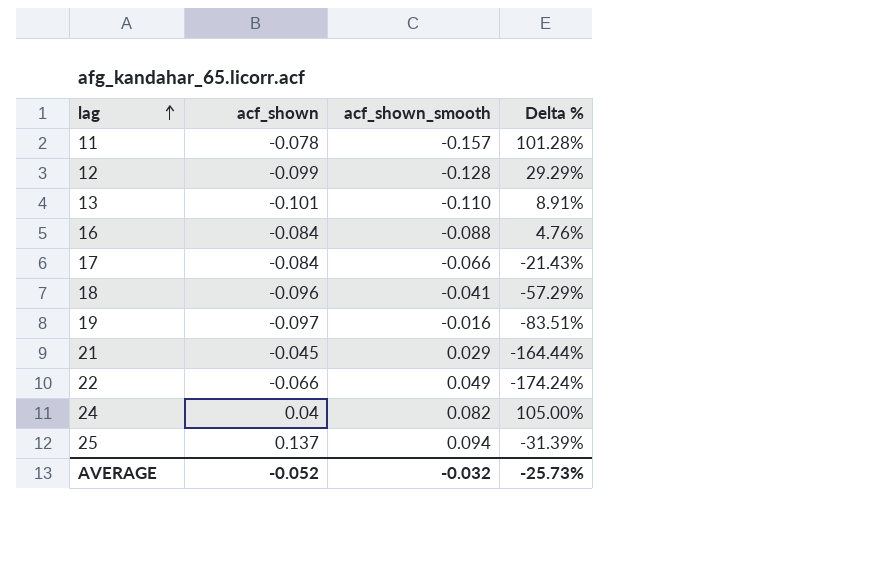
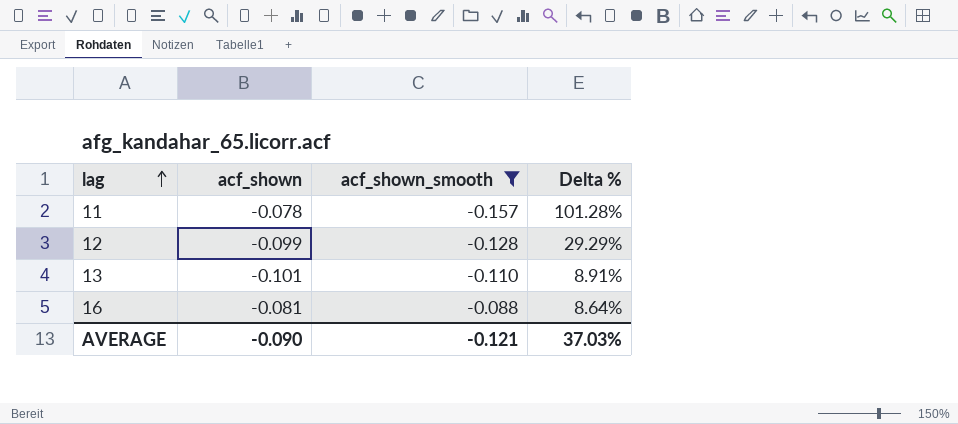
filter: none -> acf_shown_smooth <= -0.088
16 | acf_shown: -0.084 -> -0.081
16 | Delta %: 4.76% -> 8.64%
AVERAGE | acf_shown: -0.052 -> -0.090
AVERAGE | acf_shown_smooth: -0.032 -> -0.121
AVERAGE | Delta %: -25.73% -> 37.03%

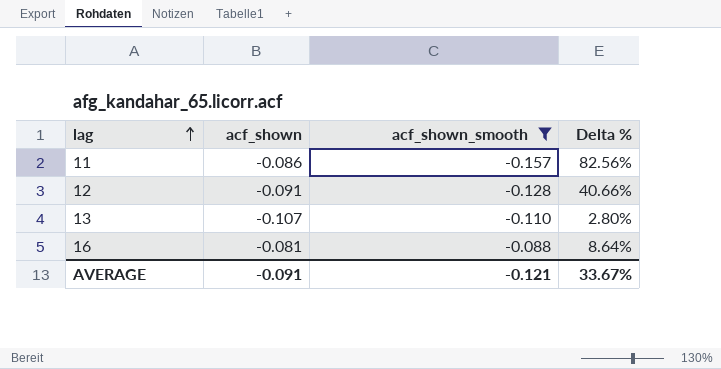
11 | acf_shown: -0.078 -> -0.086
11 | Delta %: 101.28% -> 82.56%
12 | acf_shown: -0.099 -> -0.091
12 | Delta %: 29.29% -> 40.66%
13 | acf_shown: -0.101 -> -0.107
13 | Delta %: 8.91% -> 2.80%
AVERAGE | acf_shown: -0.090 -> -0.091
AVERAGE | Delta %: 37.03% -> 33.67%

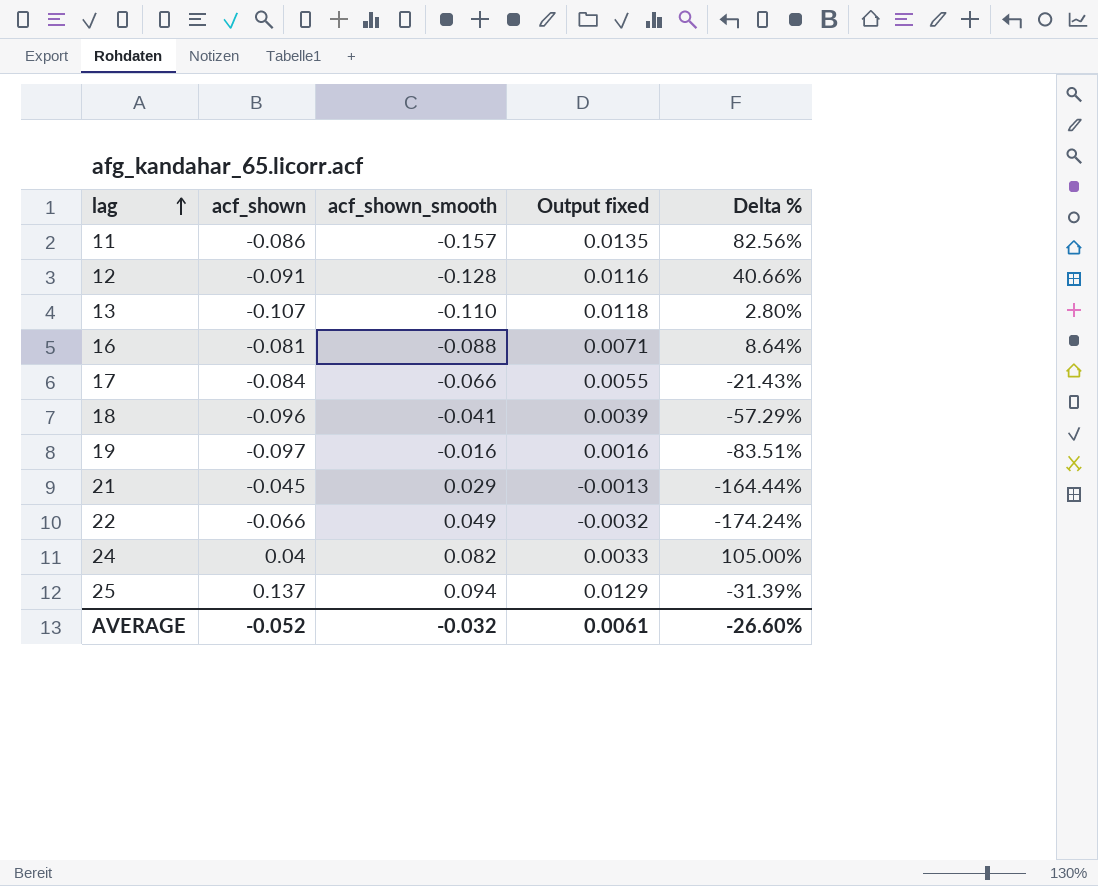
filter: acf_shown_smooth <= -0.088 -> none
column Output fixed | formula: none -> [acf_shown] * [acf_shown_smooth]
AVERAGE | acf_shown: -0.091 -> -0.052
AVERAGE | acf_shown_smooth: -0.121 -> -0.032
AVERAGE | Delta %: 33.67% -> -26.60%

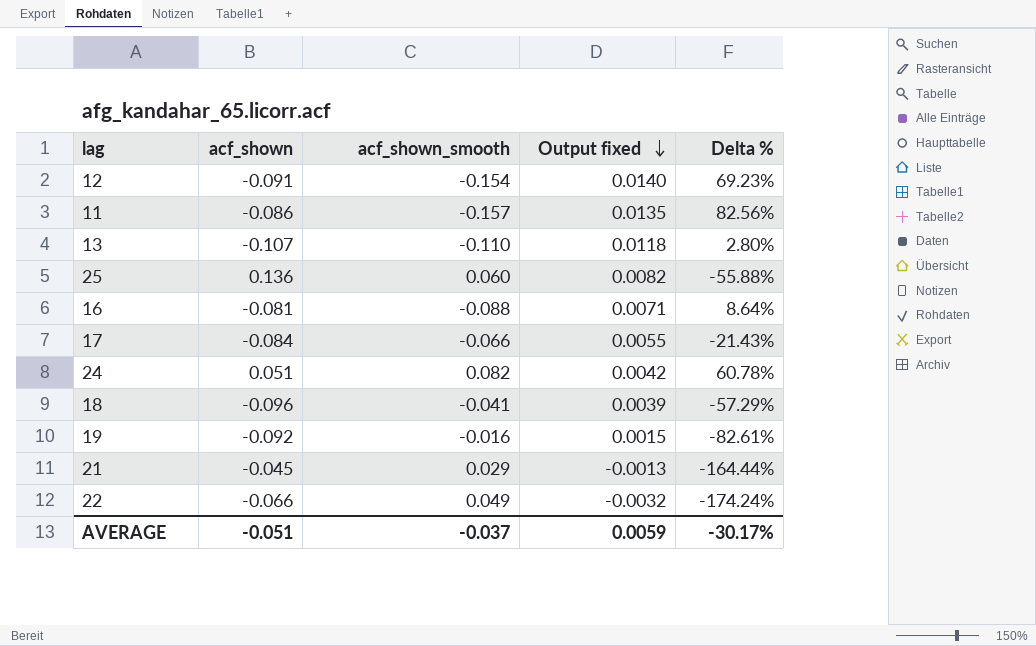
row order: lag ascending -> Output fixed descending
12 | acf_shown_smooth: -0.128 -> -0.154
12 | Output fixed: 0.0116 -> 0.0140
12 | Delta %: 40.66% -> 69.23%
25 | acf_shown: 0.137 -> 0.136
25 | acf_shown_smooth: 0.094 -> 0.060
25 | Output fixed: 0.0129 -> 0.0082
25 | Delta %: -31.39% -> -55.88%
24 | acf_shown: 0.04 -> 0.051
24 | Output fixed: 0.0033 -> 0.0042
24 | Delta %: 105.00% -> 60.78%
19 | acf_shown: -0.097 -> -0.092
19 | Output fixed: 0.0016 -> 0.0015
19 | Delta %: -83.51% -> -82.61%
AVERAGE | acf_shown: -0.052 -> -0.051
AVERAGE | acf_shown_smooth: -0.032 -> -0.037
AVERAGE | Output fixed: 0.0061 -> 0.0059
AVERAGE | Delta %: -26.60% -> -30.17%

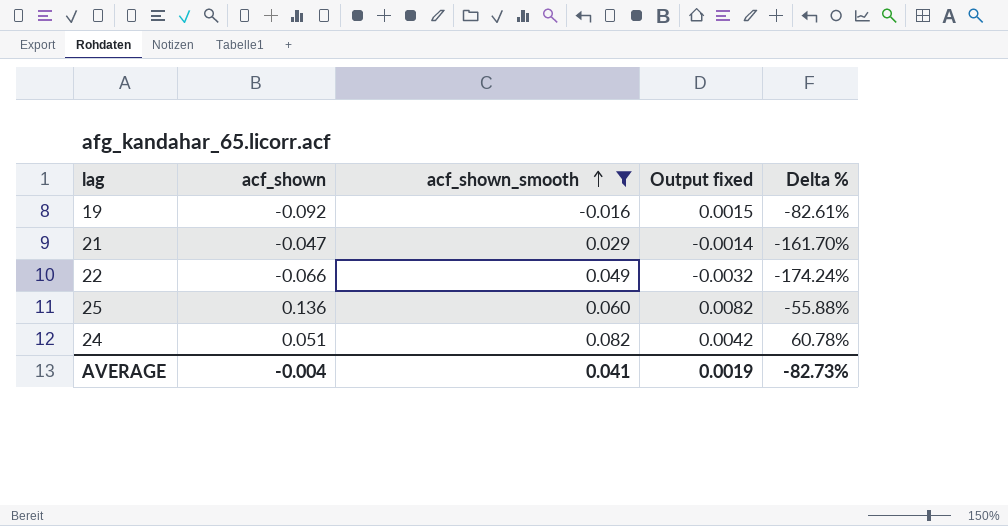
filter: none -> acf_shown_smooth >= -0.016
row order: Output fixed descending -> acf_shown_smooth ascending
21 | acf_shown: -0.045 -> -0.047
21 | Output fixed: -0.0013 -> -0.0014
21 | Delta %: -164.44% -> -161.70%
AVERAGE | acf_shown: -0.051 -> -0.004
AVERAGE | acf_shown_smooth: -0.037 -> 0.041
AVERAGE | Output fixed: 0.0059 -> 0.0019
AVERAGE | Delta %: -30.17% -> -82.73%

